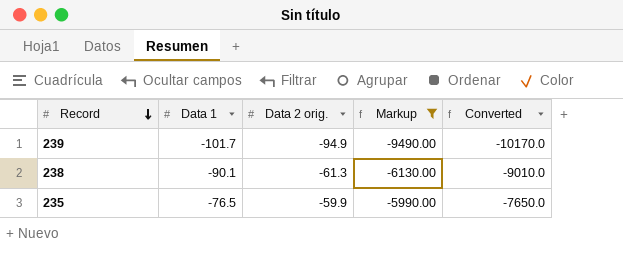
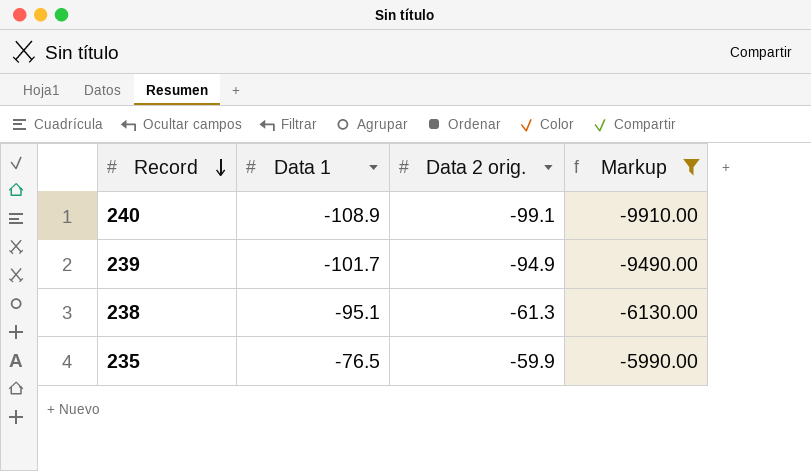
column Converted | formula: [Data 1] * 100 -> none
row 240: none -> -108.9 | -99.1 | -9910.00
238 | Data 1: -90.1 -> -95.1

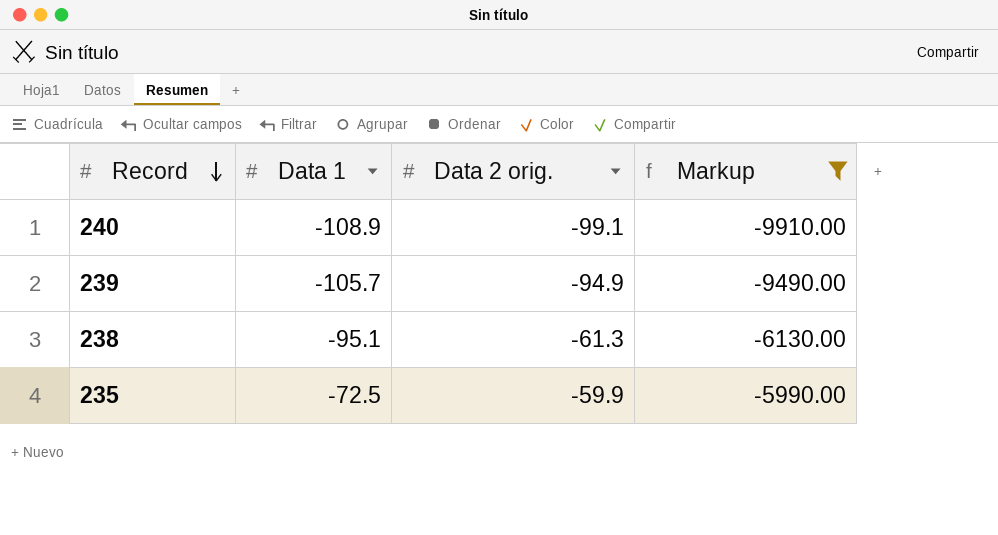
239 | Data 1: -101.7 -> -105.7
235 | Data 1: -76.5 -> -72.5

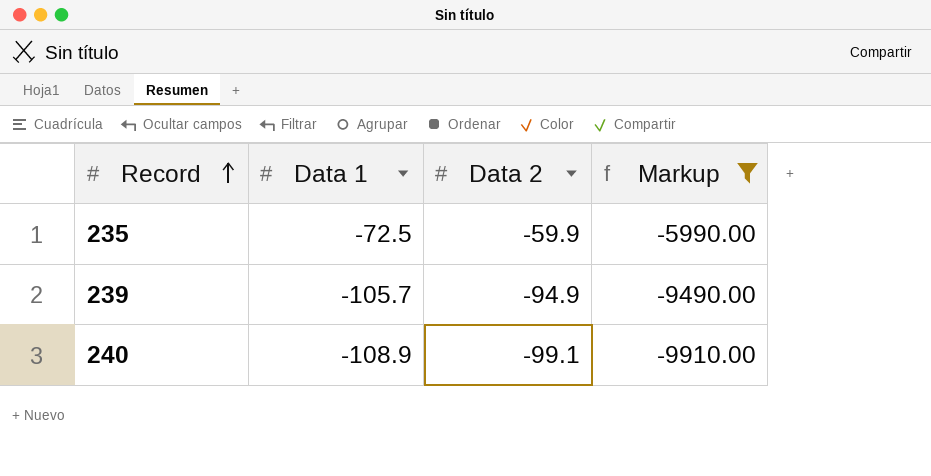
row order: Record descending -> Record ascending
column name: Data 2 orig. -> Data 2
row 238: -95.1 | -61.3 | -6130.00 -> none

